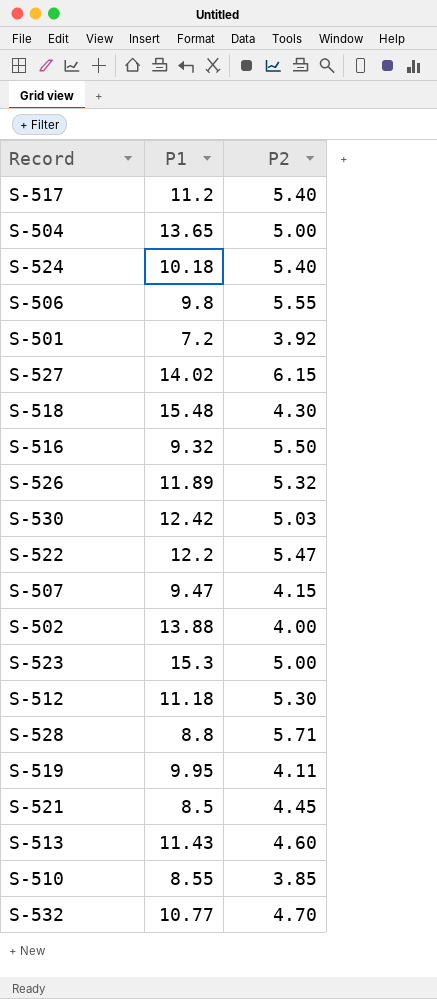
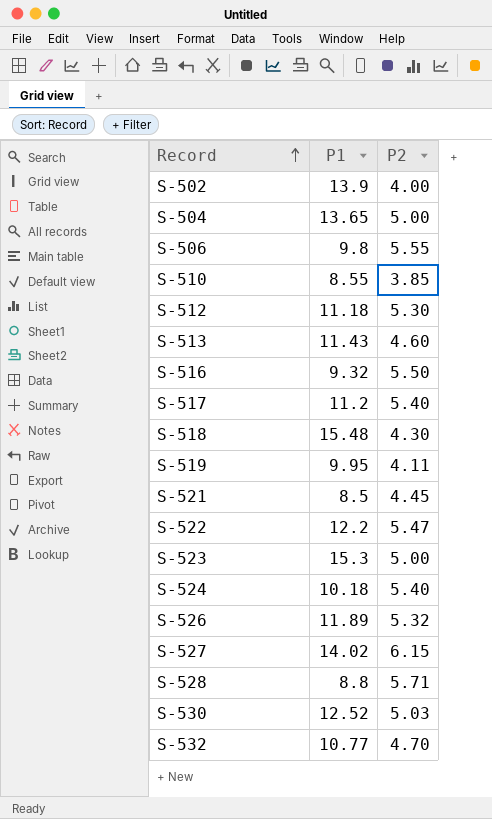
row order: none -> Record ascending
row S-501: 7.2 | 3.92 -> none
row S-507: 9.47 | 4.15 -> none
S-502 | P1: 13.88 -> 13.9
S-530 | P1: 12.42 -> 12.52

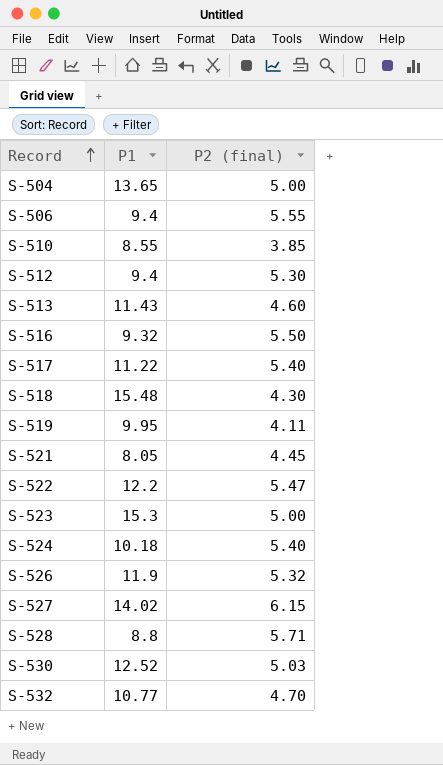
column name: P2 -> P2 (final)
row S-502: 13.9 | 4.00 -> none
S-506 | P1: 9.8 -> 9.4
S-512 | P1: 11.18 -> 9.4
S-517 | P1: 11.2 -> 11.22
S-521 | P1: 8.5 -> 8.05
S-526 | P1: 11.89 -> 11.9

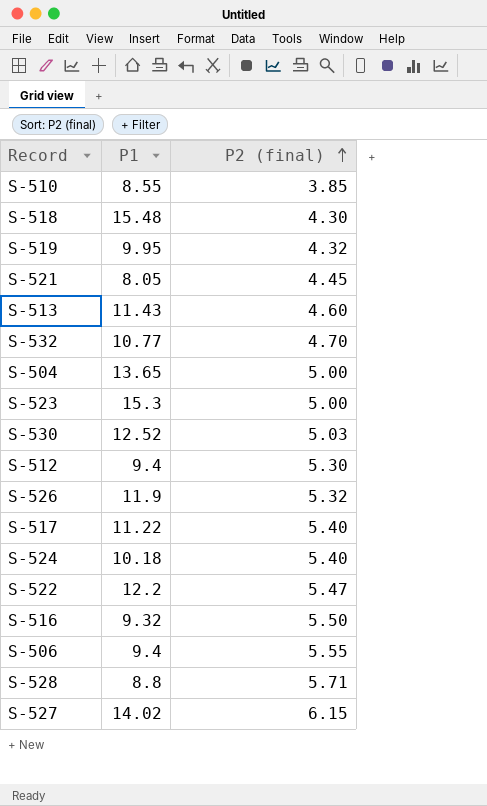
row order: Record ascending -> P2 (final) ascending
S-519 | P2 (final): 4.11 -> 4.32

